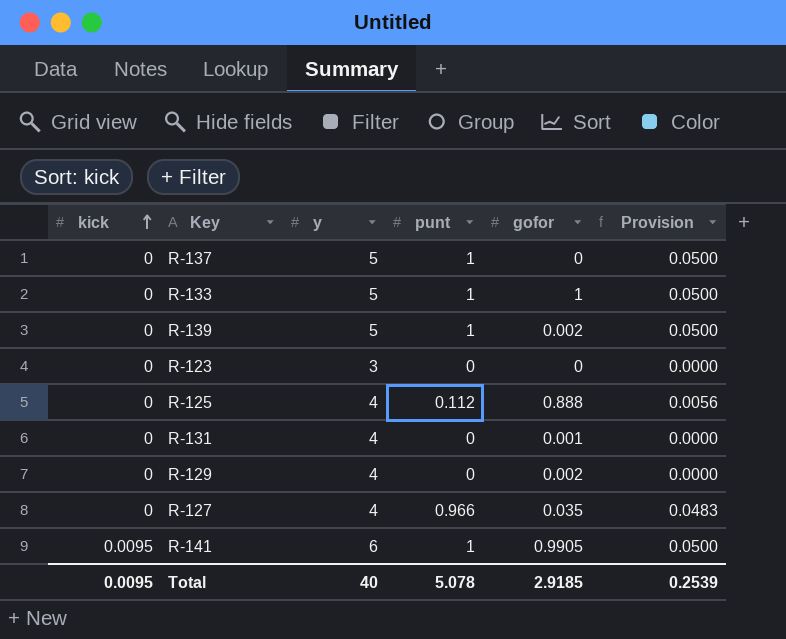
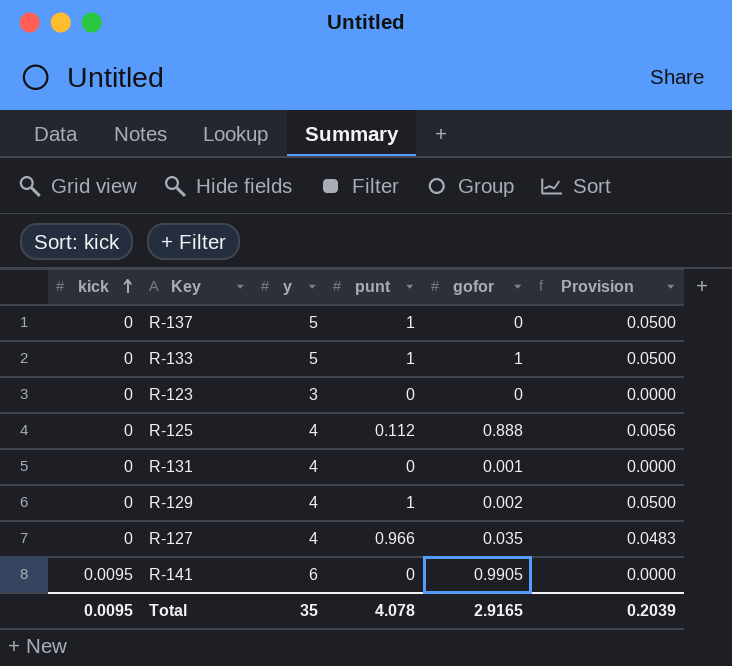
row R-139: 0 | 5 | 1 | 0.002 | 0.0500 -> none
R-129 | punt: 0 -> 1
R-129 | Provision: 0.0000 -> 0.0500
R-141 | punt: 1 -> 0
R-141 | Provision: 0.0500 -> 0.0000
Total | y: 40 -> 35
Total | punt: 5.078 -> 4.078
Total | gofor: 2.9185 -> 2.9165
Total | Provision: 0.2539 -> 0.2039

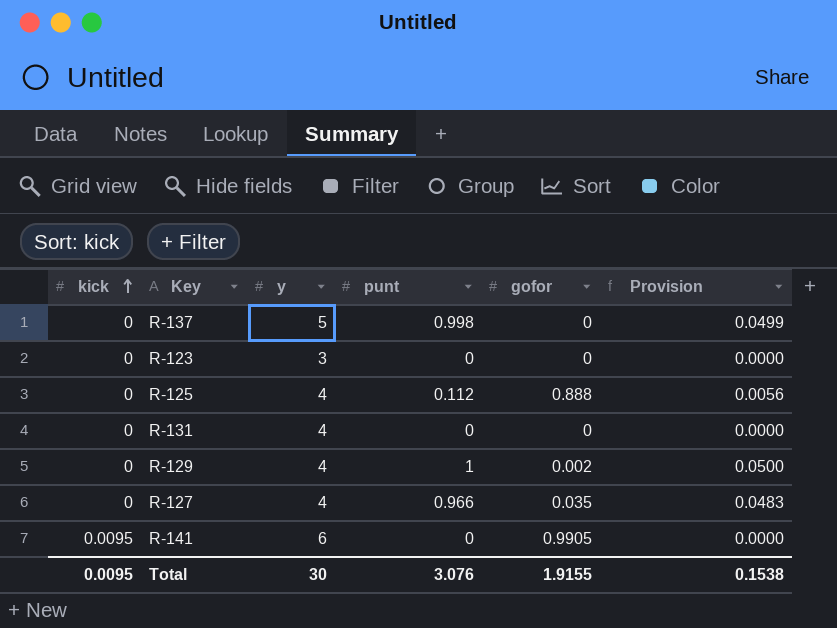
row R-133: 0 | 5 | 1 | 1 | 0.0500 -> none
R-137 | punt: 1 -> 0.998
R-137 | Provision: 0.0500 -> 0.0499
R-131 | gofor: 0.001 -> 0
Total | y: 35 -> 30
Total | punt: 4.078 -> 3.076
Total | gofor: 2.9165 -> 1.9155
Total | Provision: 0.2039 -> 0.1538

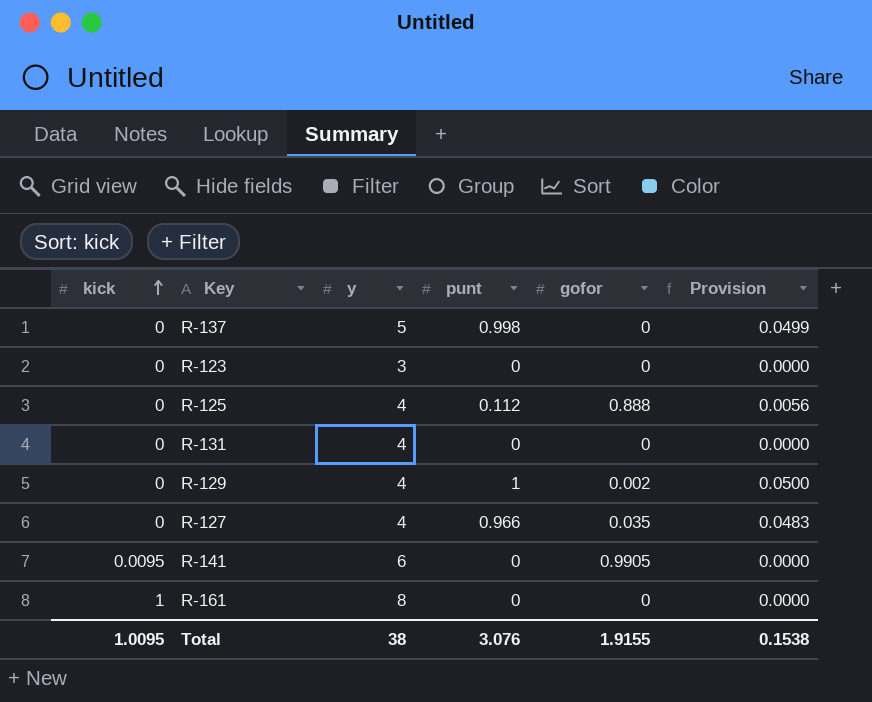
row R-161: none -> 1 | 8 | 0 | 0 | 0.0000
Total | kick: 0.0095 -> 1.0095
Total | y: 30 -> 38

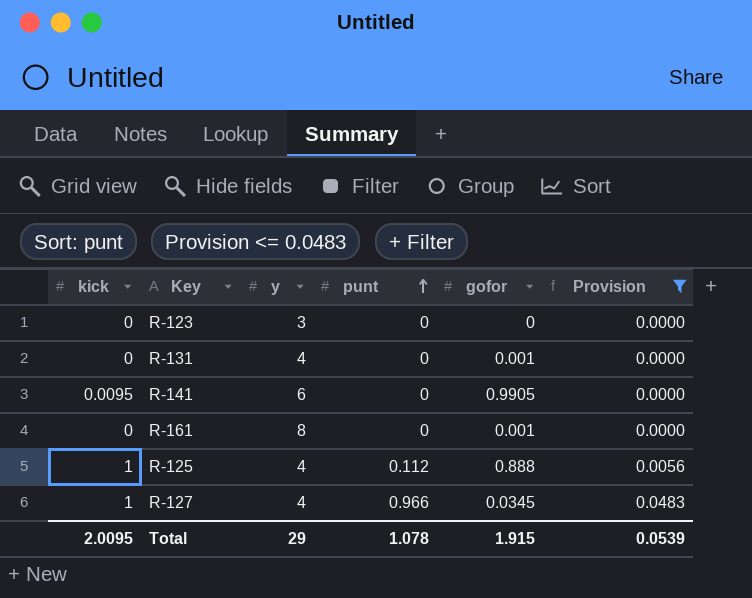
filter: none -> Provision <= 0.0483
row order: kick ascending -> punt ascending
R-131 | gofor: 0 -> 0.001
R-161 | kick: 1 -> 0
R-161 | gofor: 0 -> 0.001
R-125 | kick: 0 -> 1
R-127 | kick: 0 -> 1
R-127 | gofor: 0.035 -> 0.0345
Total | kick: 1.0095 -> 2.0095
Total | y: 38 -> 29
Total | punt: 3.076 -> 1.078
Total | gofor: 1.9155 -> 1.915
Total | Provision: 0.1538 -> 0.0539

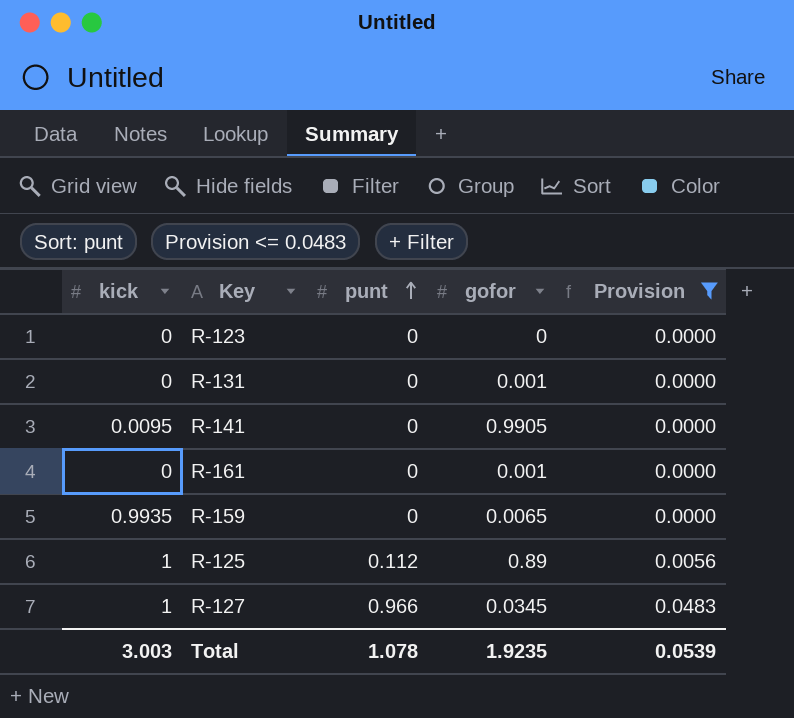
column y | position: 3 -> none
row R-159: none -> 0.9935 | 0 | 0.0065 | 0.0000
R-125 | gofor: 0.888 -> 0.89
Total | kick: 2.0095 -> 3.003
Total | gofor: 1.915 -> 1.9235

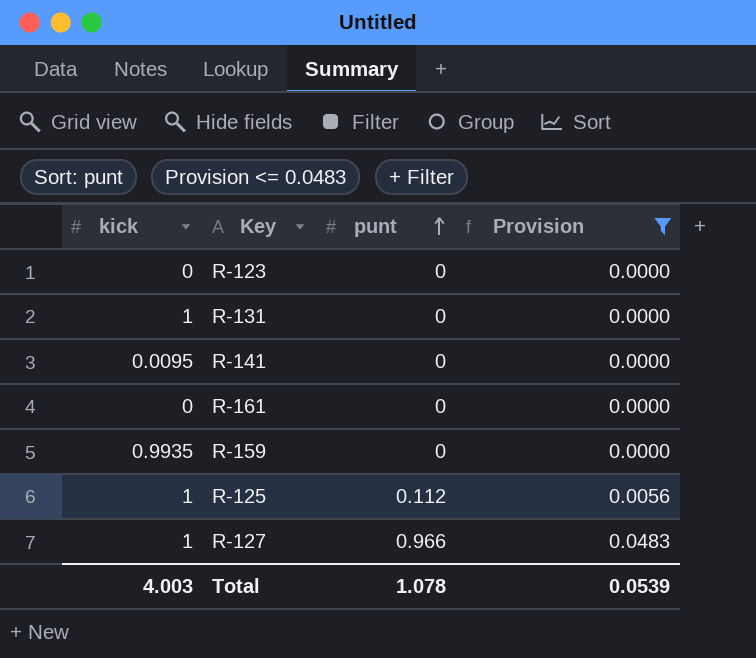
column gofor | position: 4 -> none
R-131 | kick: 0 -> 1
Total | kick: 3.003 -> 4.003

